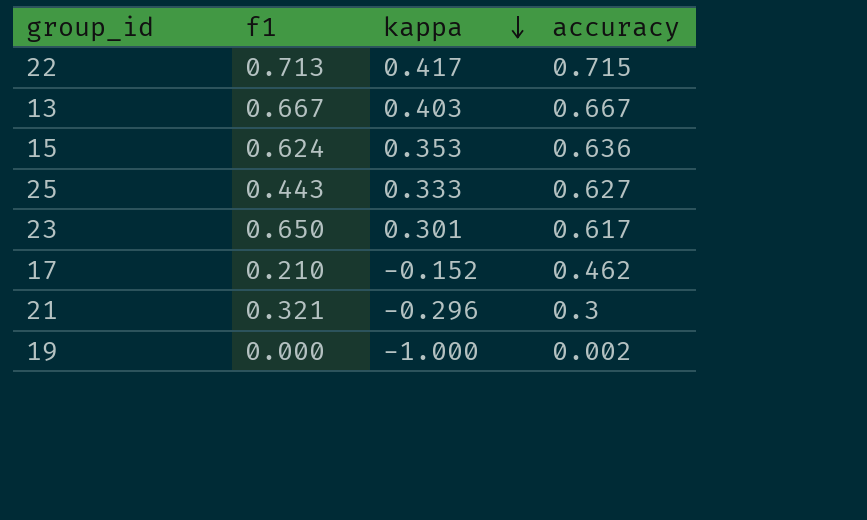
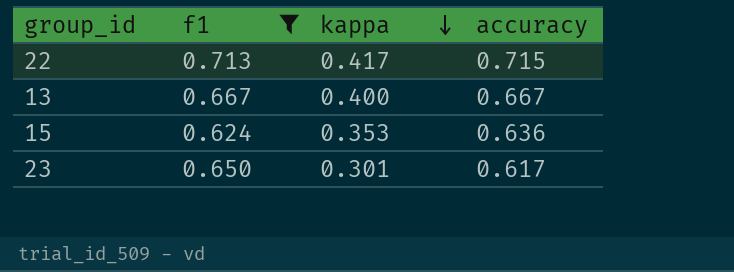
filter: none -> f1 >= 0.624
13 | kappa: 0.403 -> 0.400

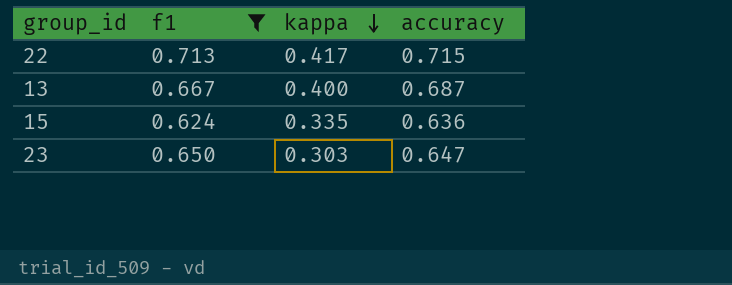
13 | accuracy: 0.667 -> 0.687
15 | kappa: 0.353 -> 0.335
23 | kappa: 0.301 -> 0.303
23 | accuracy: 0.617 -> 0.647

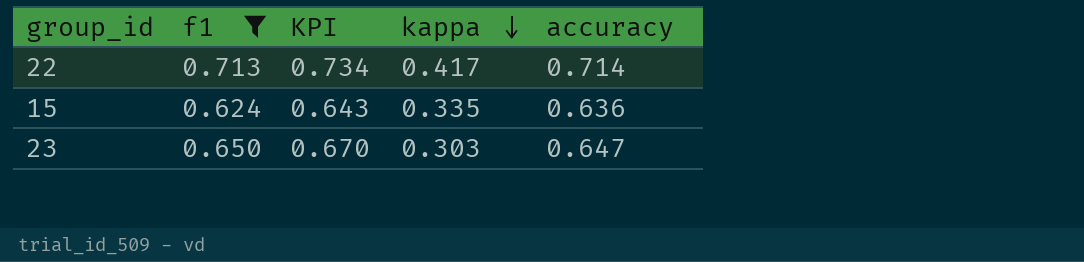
column KPI | formula: none -> [f1] * 1.03
row 13: 0.667 | 0.400 | 0.687 -> none
22 | accuracy: 0.715 -> 0.714

